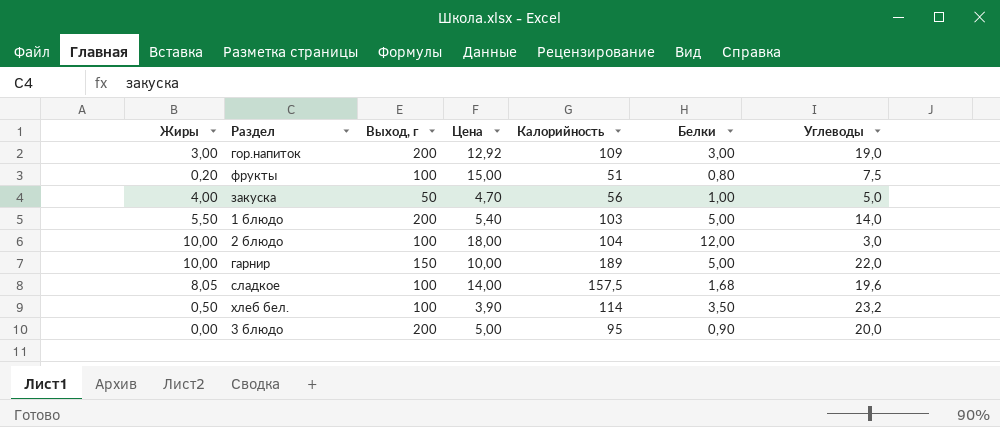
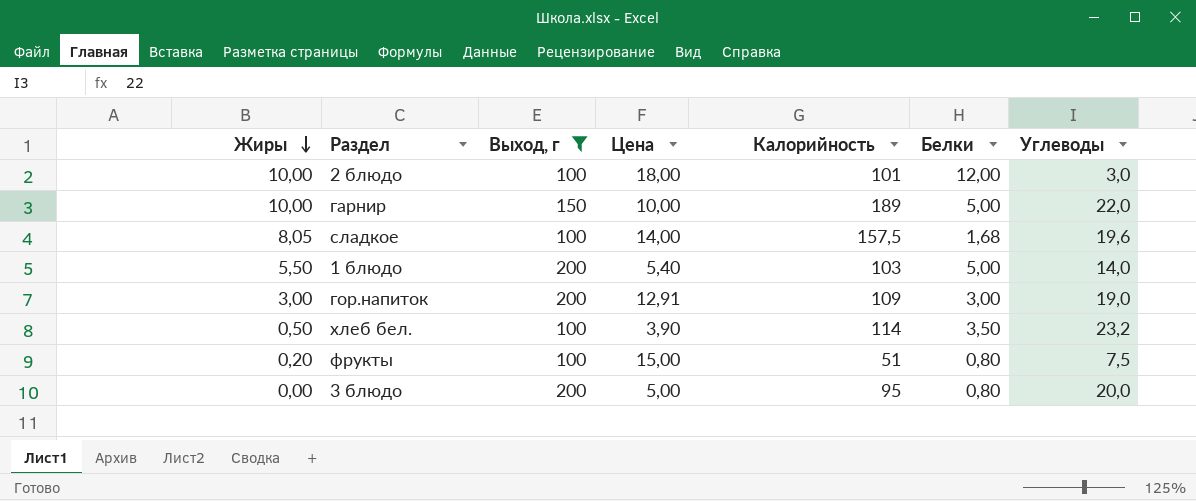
filter: none -> Выход, г != 50
row order: none -> Жиры descending
2 блюдо | Калорийность: 104 -> 101
гор.напиток | Цена: 12,92 -> 12,91
3 блюдо | Белки: 0,90 -> 0,80

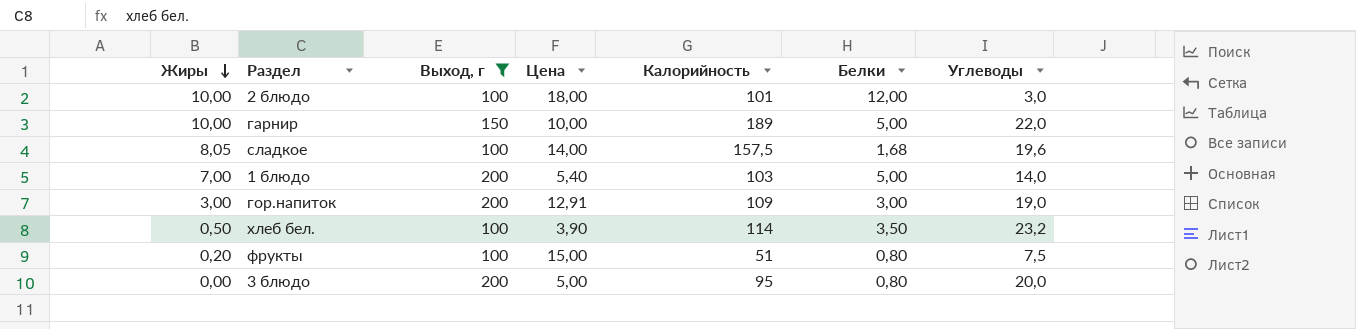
1 блюдо | Жиры: 5,50 -> 7,00

